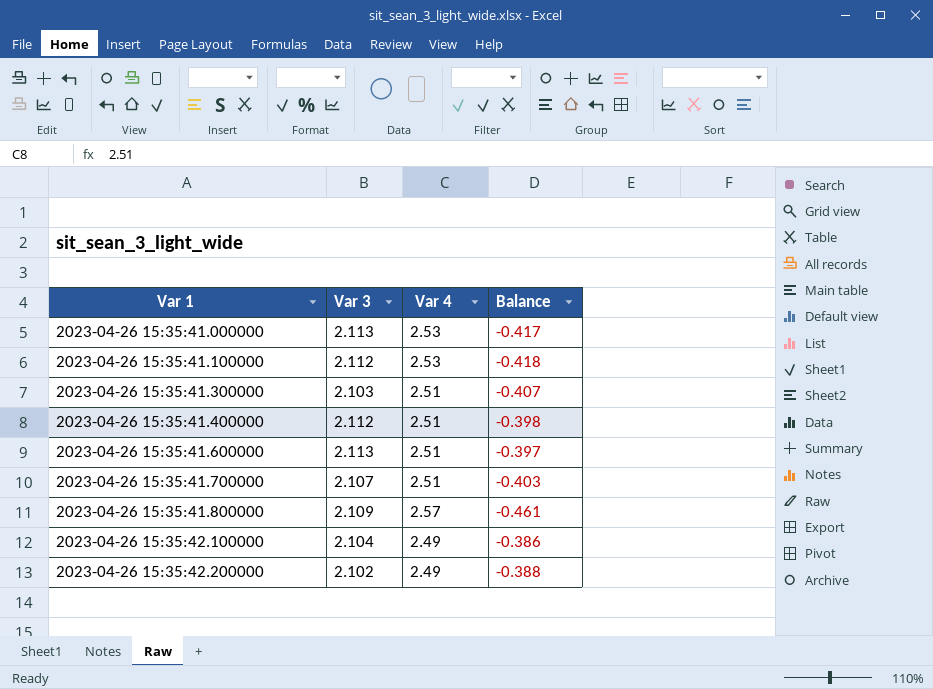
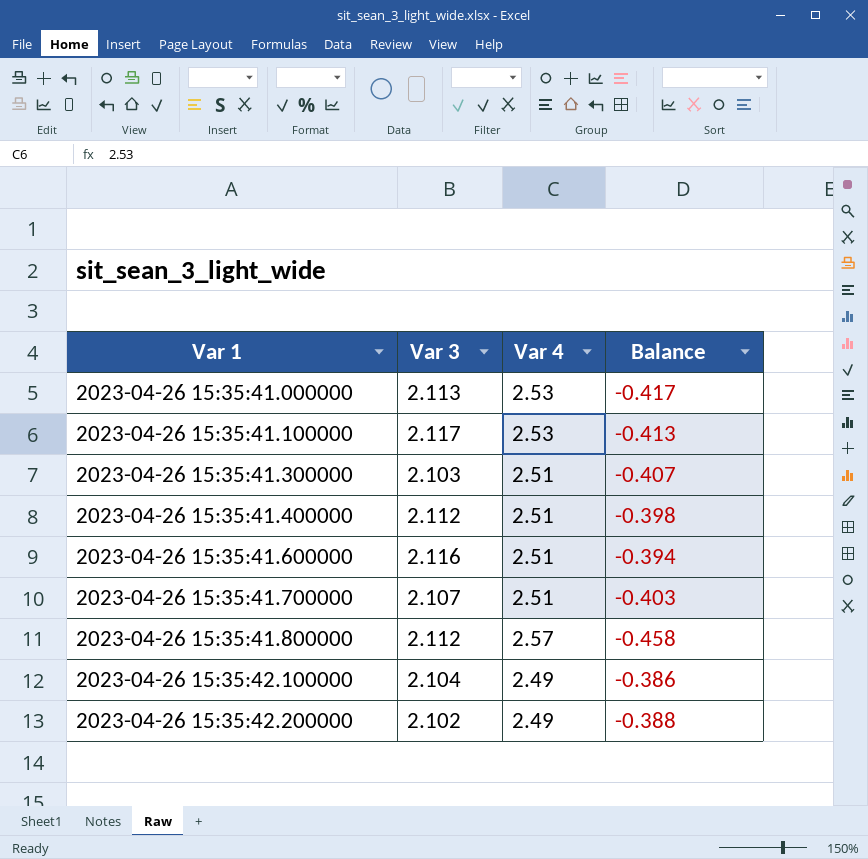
2023-04-26 15:35:41.100000 | Var 3: 2.112 -> 2.117
2023-04-26 15:35:41.100000 | Balance: -0.418 -> -0.413
2023-04-26 15:35:41.600000 | Var 3: 2.113 -> 2.116
2023-04-26 15:35:41.600000 | Balance: -0.397 -> -0.394
2023-04-26 15:35:41.800000 | Var 3: 2.109 -> 2.112
2023-04-26 15:35:41.800000 | Balance: -0.461 -> -0.458

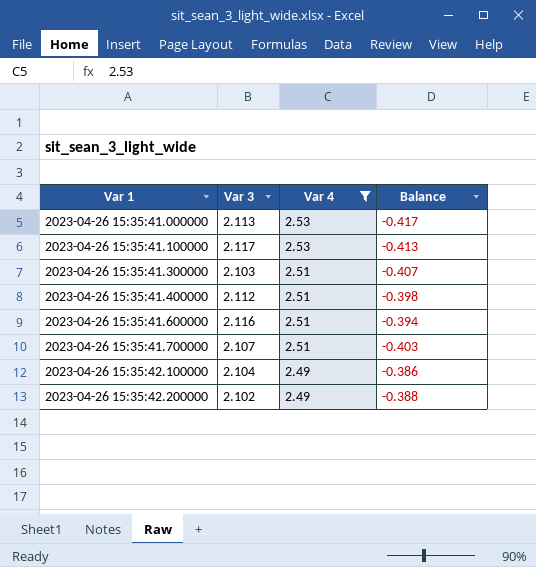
filter: none -> Var 4 != 2.57

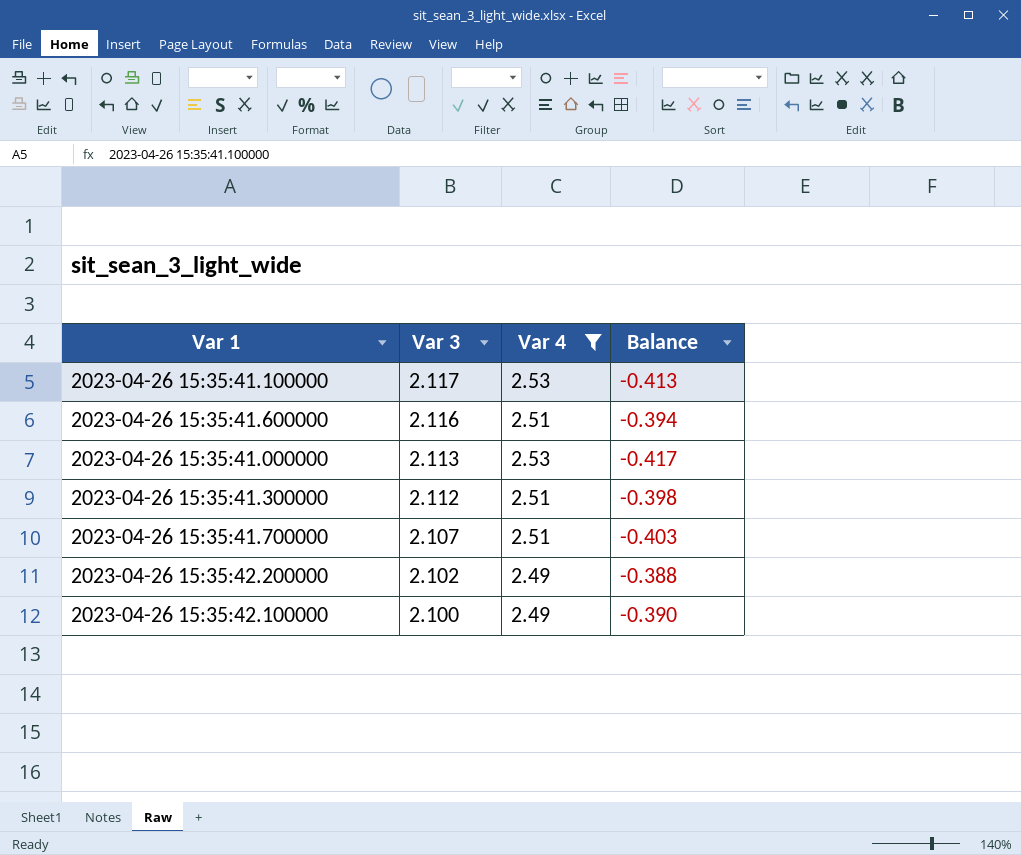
row order: Var 1 ascending -> Var 3 descending
row 2023-04-26 15:35:41.400000: 2.112 | 2.51 | -0.398 -> none
2023-04-26 15:35:41.300000 | Var 3: 2.103 -> 2.112
2023-04-26 15:35:41.300000 | Balance: -0.407 -> -0.398
2023-04-26 15:35:42.100000 | Var 3: 2.104 -> 2.100
2023-04-26 15:35:42.100000 | Balance: -0.386 -> -0.390

